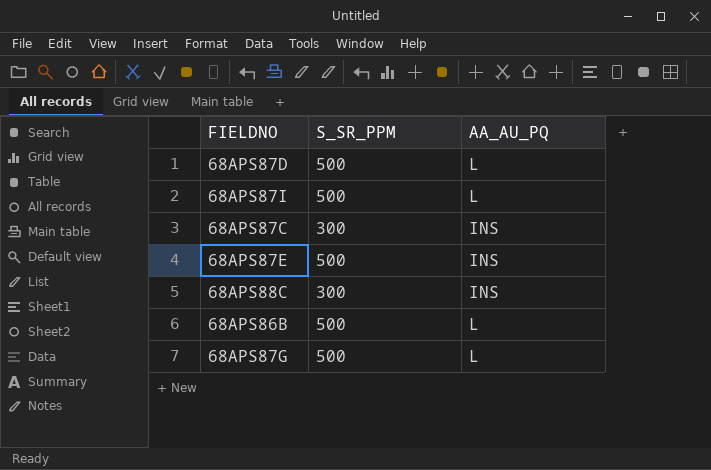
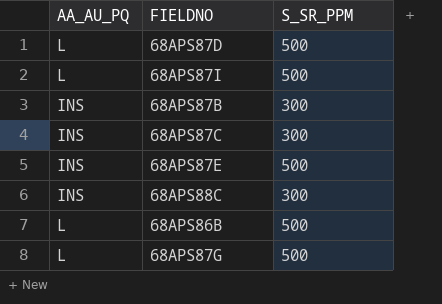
column AA_AU_PQ | position: 3 -> 1
row 68APS87B: none -> INS | 300

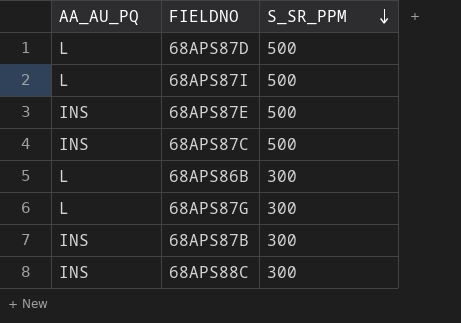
row order: none -> S_SR_PPM descending
68APS87C | S_SR_PPM: 300 -> 500
68APS86B | S_SR_PPM: 500 -> 300
68APS87G | S_SR_PPM: 500 -> 300

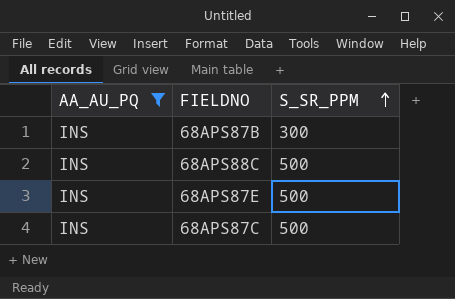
filter: none -> AA_AU_PQ = INS
row order: S_SR_PPM descending -> S_SR_PPM ascending
68APS88C | S_SR_PPM: 300 -> 500

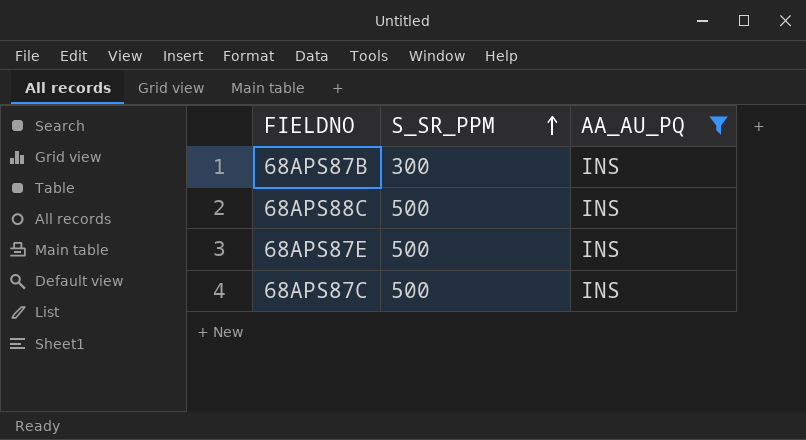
column AA_AU_PQ | position: 1 -> 3

